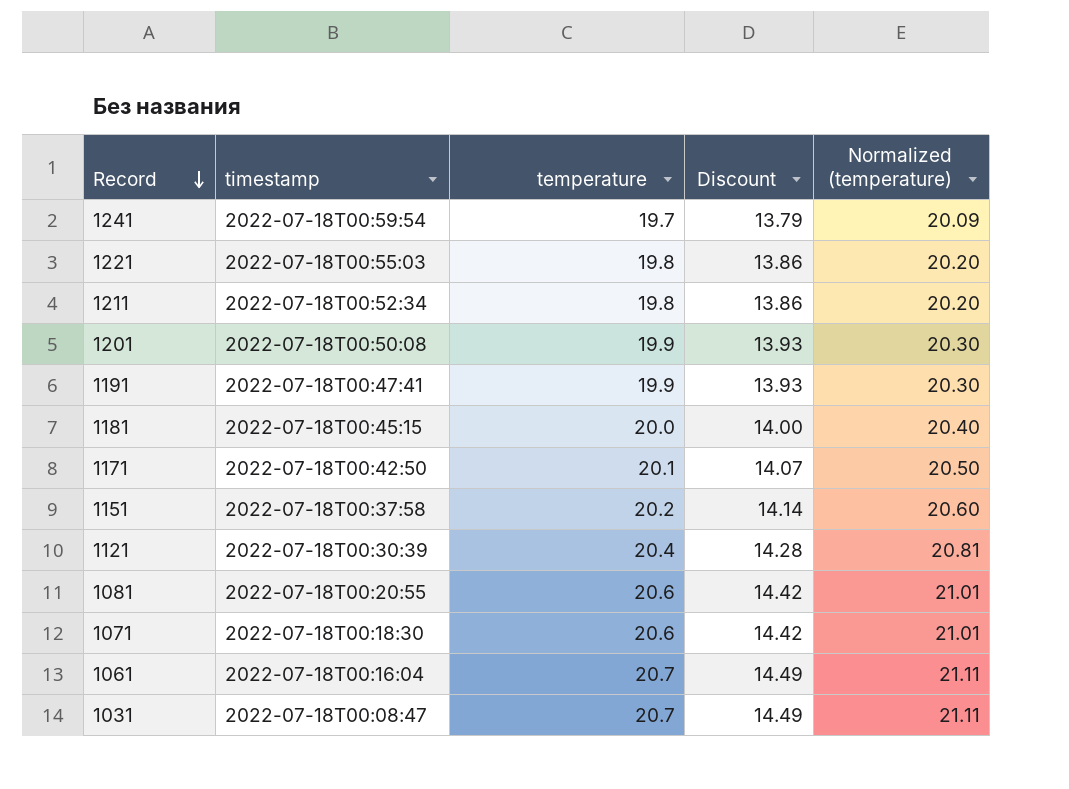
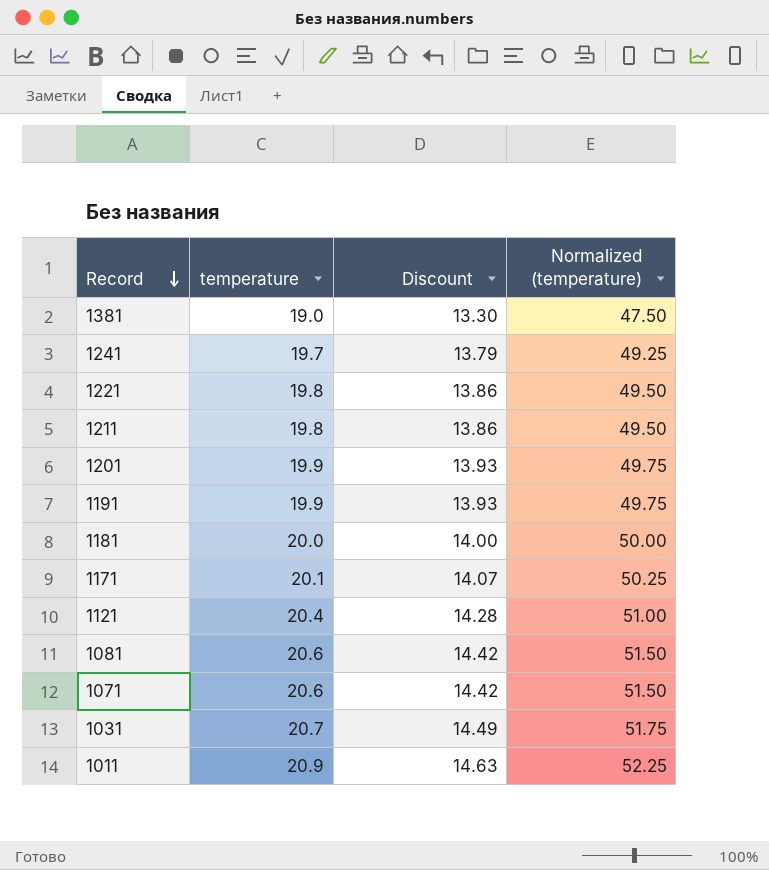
column timestamp | position: 2 -> none
column Normalized (temperature) | formula: [temperature] * 1.02 -> [temperature] * 2.5
row 1151: 2022-07-18T00:37:58 | 20.2 | 14.14 | 20.60 -> none
row 1061: 2022-07-18T00:16:04 | 20.7 | 14.49 | 21.11 -> none
row 1381: none -> 19.0 | 13.30 | 47.50
row 1011: none -> 20.9 | 14.63 | 52.25

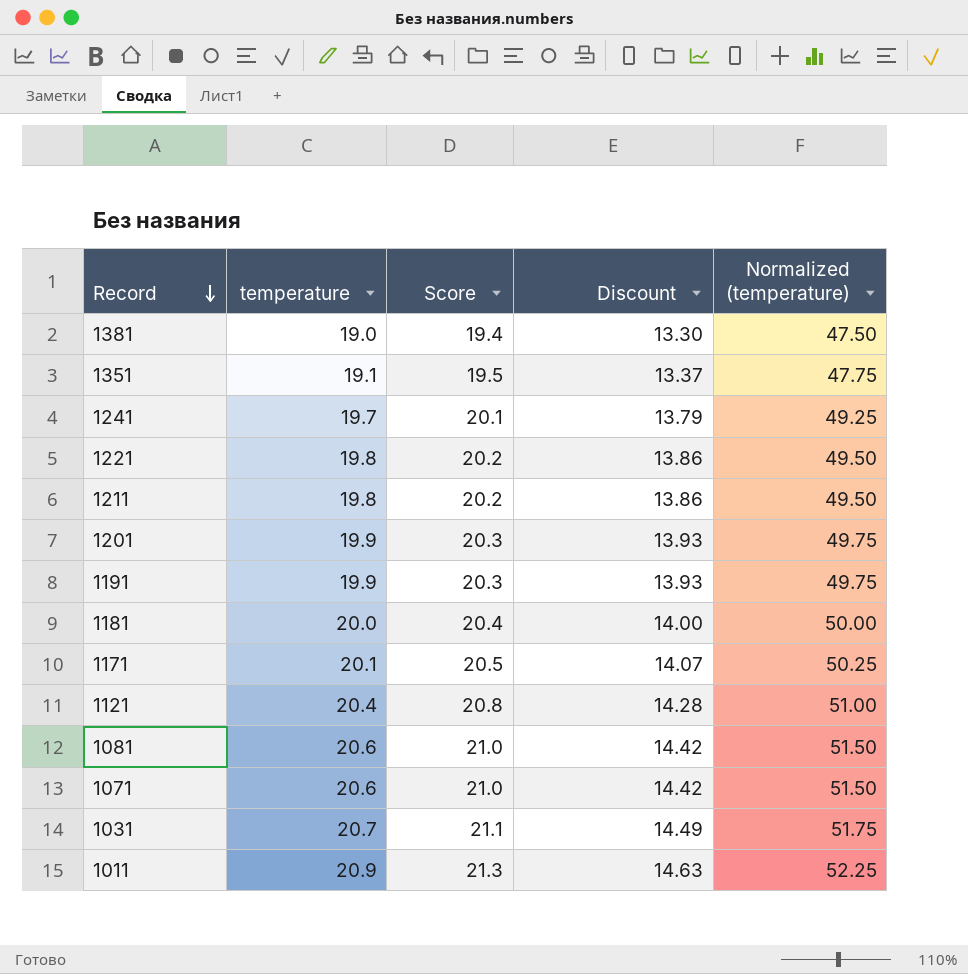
column Score | formula: none -> [temperature] * 1.02
row 1351: none -> 19.1 | 19.5 | 13.37 | 47.75

